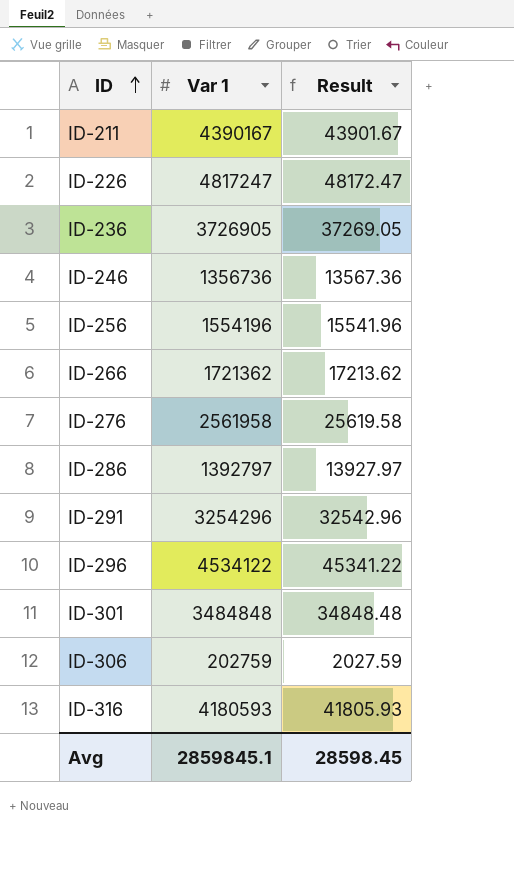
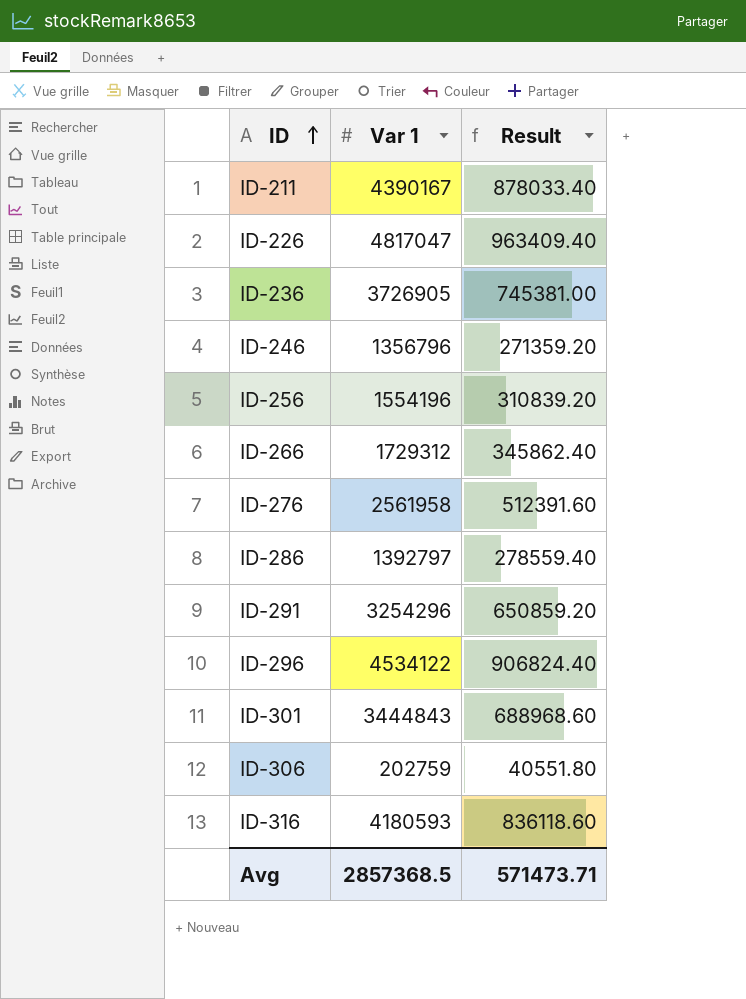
column Result | formula: [Var 1] * 0.01 -> [Var 1] * 0.2
ID-226 | Var 1: 4817247 -> 4817047
ID-246 | Var 1: 1356736 -> 1356796
ID-266 | Var 1: 1721362 -> 1729312
ID-301 | Var 1: 3484848 -> 3444843
Avg | Var 1: 2859845.1 -> 2857368.5
Avg | Result: 28598.45 -> 571473.71

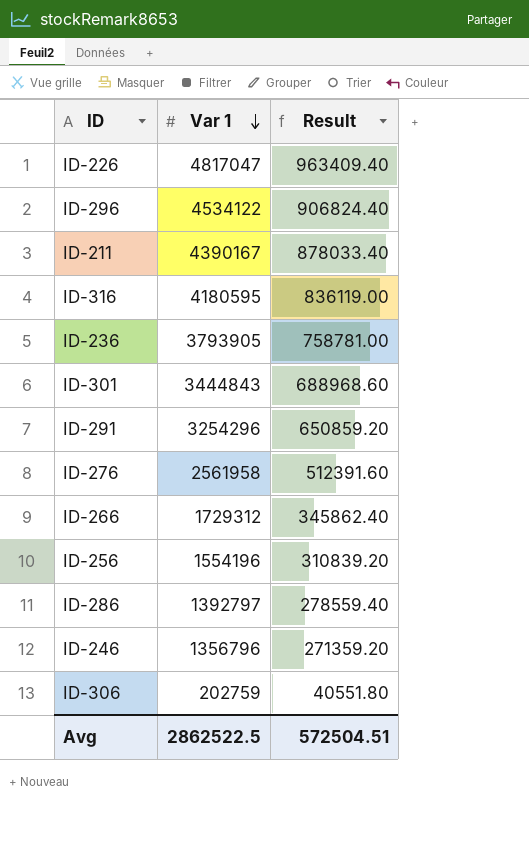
row order: ID ascending -> Var 1 descending
ID-316 | Var 1: 4180593 -> 4180595
ID-316 | Result: 836118.60 -> 836119.00
ID-236 | Var 1: 3726905 -> 3793905
ID-236 | Result: 745381.00 -> 758781.00
Avg | Var 1: 2857368.5 -> 2862522.5
Avg | Result: 571473.71 -> 572504.51

